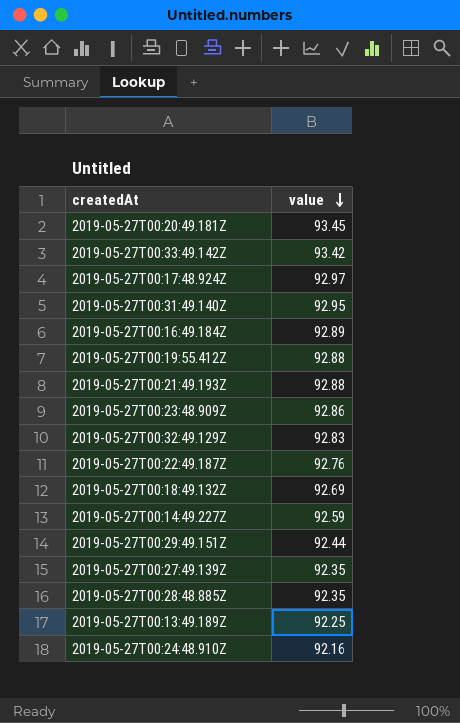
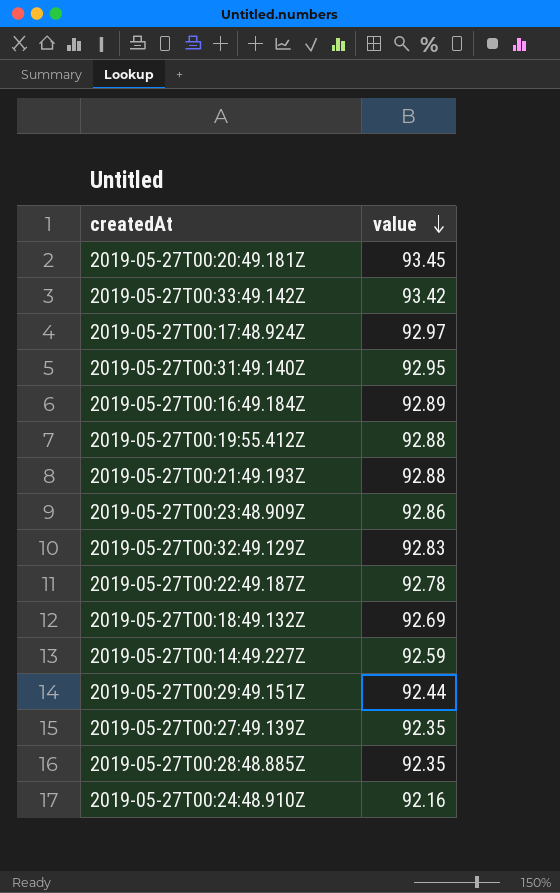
row 2019-05-27T00:13:49.189Z: 92.25 -> none
2019-05-27T00:22:49.187Z | value: 92.76 -> 92.78

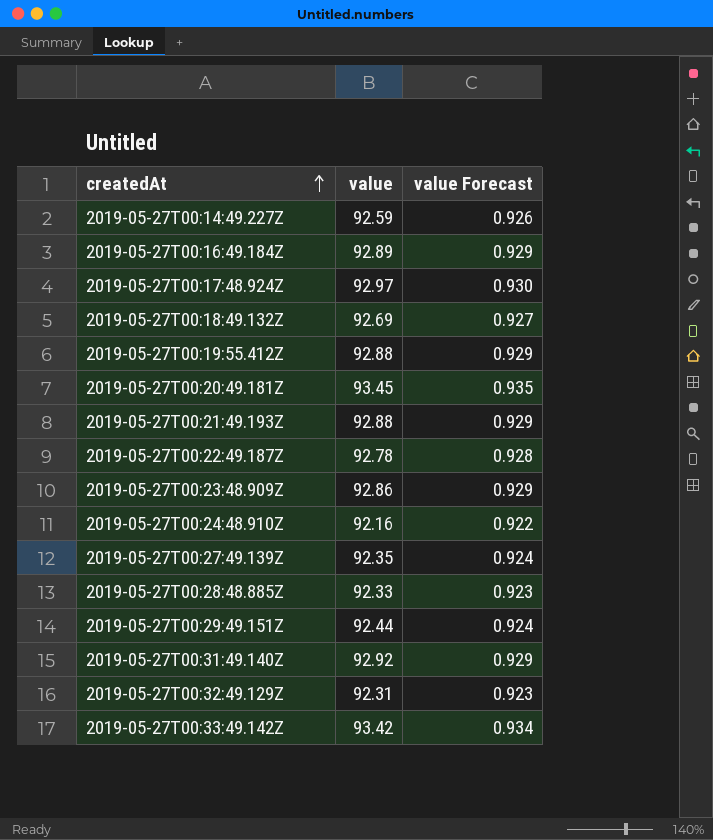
row order: value descending -> createdAt ascending
column value Forecast | formula: none -> [value] * 0.01
2019-05-27T00:28:48.885Z | value: 92.35 -> 92.33
2019-05-27T00:31:49.140Z | value: 92.95 -> 92.92
2019-05-27T00:32:49.129Z | value: 92.83 -> 92.31

